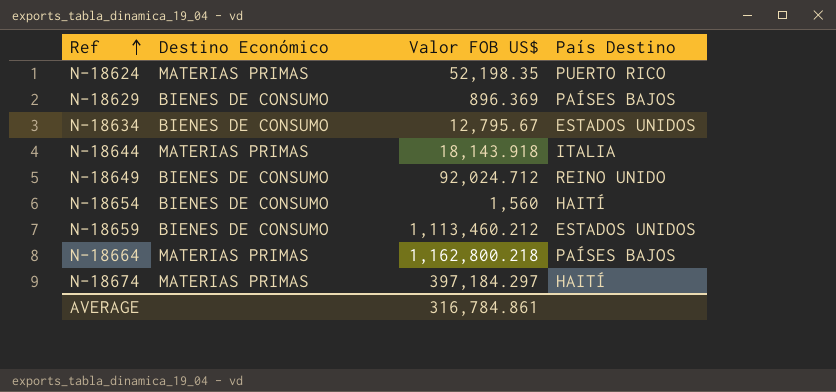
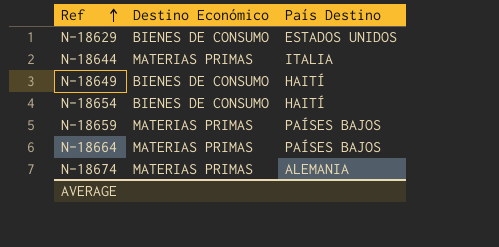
column Valor FOB US$ | position: 3 -> none
row N-18624: MATERIAS PRIMAS | 52,198.35 | PUERTO RICO -> none
row N-18634: BIENES DE CONSUMO | 12,795.67 | ESTADOS UNIDOS -> none
N-18629 | País Destino: PAÍSES BAJOS -> ESTADOS UNIDOS
N-18649 | País Destino: REINO UNIDO -> HAITÍ
N-18659 | Destino Económico: BIENES DE CONSUMO -> MATERIAS PRIMAS
N-18659 | País Destino: ESTADOS UNIDOS -> PAÍSES BAJOS
N-18674 | País Destino: HAITÍ -> ALEMANIA

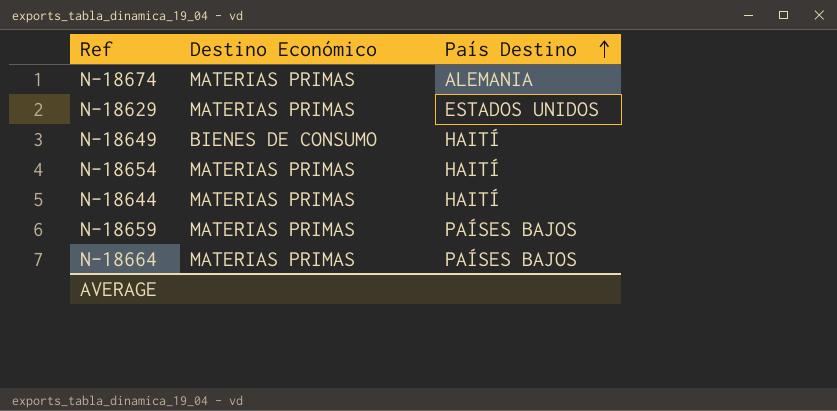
row order: Ref ascending -> País Destino ascending
N-18629 | Destino Económico: BIENES DE CONSUMO -> MATERIAS PRIMAS
N-18654 | Destino Económico: BIENES DE CONSUMO -> MATERIAS PRIMAS
N-18644 | País Destino: ITALIA -> HAITÍ

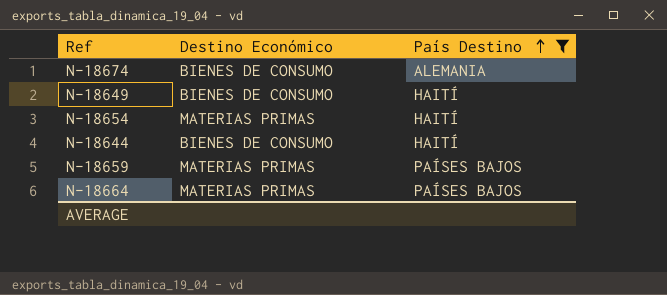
filter: none -> País Destino != ESTADOS UNIDOS
N-18674 | Destino Económico: MATERIAS PRIMAS -> BIENES DE CONSUMO
N-18644 | Destino Económico: MATERIAS PRIMAS -> BIENES DE CONSUMO

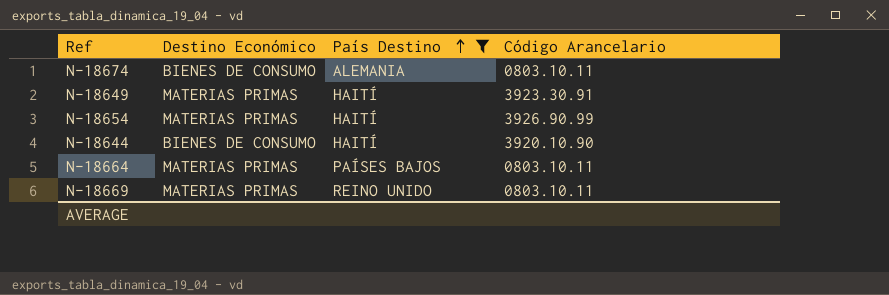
column Código Arancelario | position: none -> 4
row N-18659: MATERIAS PRIMAS | PAÍSES BAJOS -> none
N-18649 | Destino Económico: BIENES DE CONSUMO -> MATERIAS PRIMAS
row N-18669: none -> MATERIAS PRIMAS | REINO UNIDO | 0803.10.11

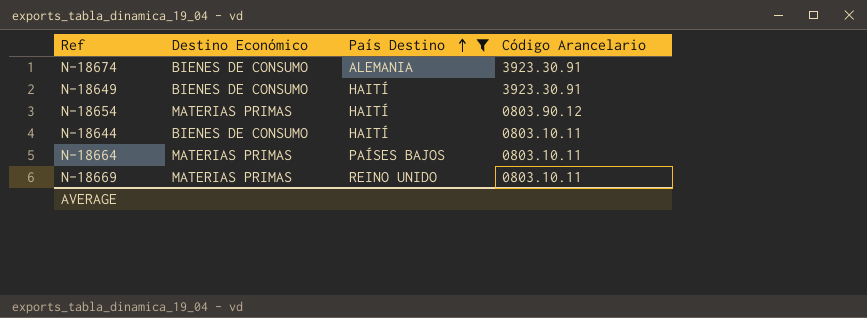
N-18674 | Código Arancelario: 0803.10.11 -> 3923.30.91
N-18649 | Destino Económico: MATERIAS PRIMAS -> BIENES DE CONSUMO
N-18654 | Código Arancelario: 3926.90.99 -> 0803.90.12
N-18644 | Código Arancelario: 3920.10.90 -> 0803.10.11

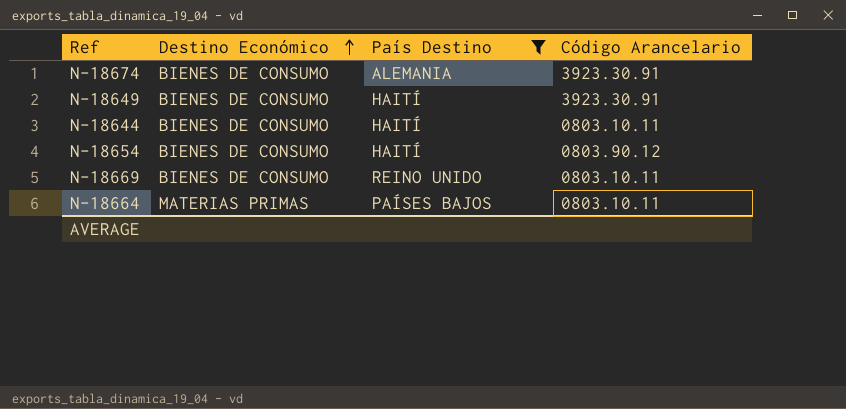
row order: País Destino ascending -> Destino Económico ascending
N-18654 | Destino Económico: MATERIAS PRIMAS -> BIENES DE CONSUMO
N-18669 | Destino Económico: MATERIAS PRIMAS -> BIENES DE CONSUMO

